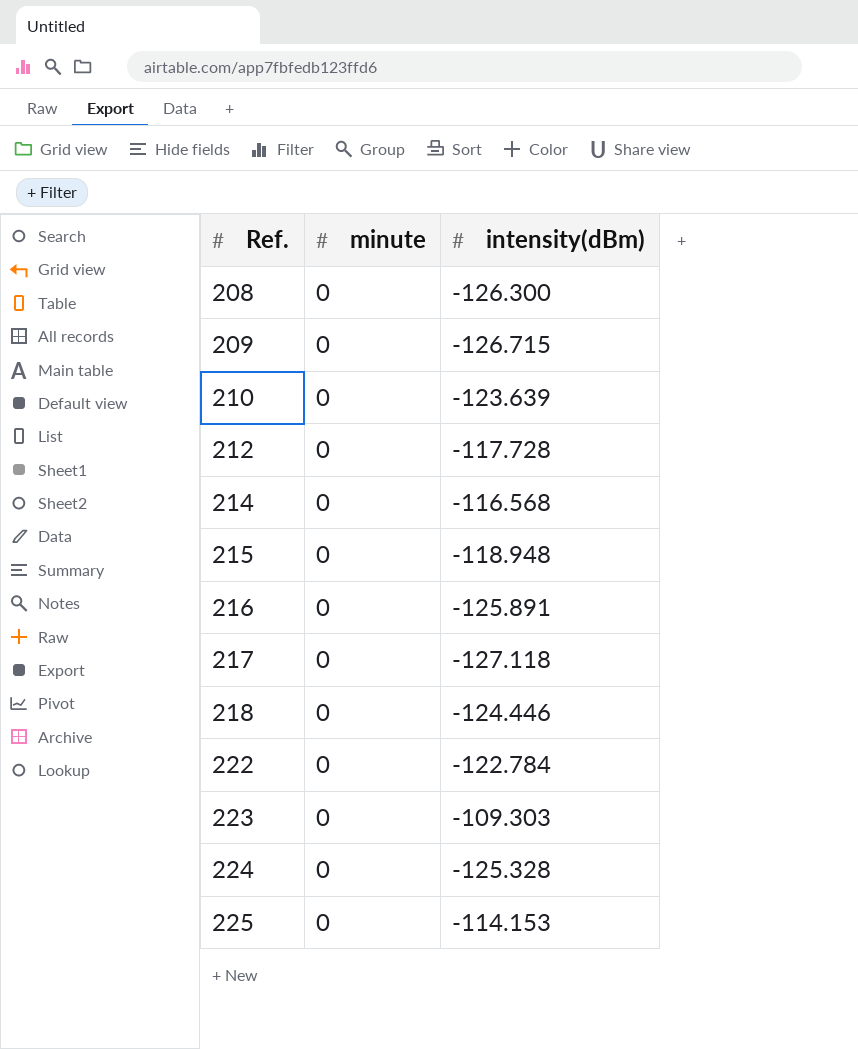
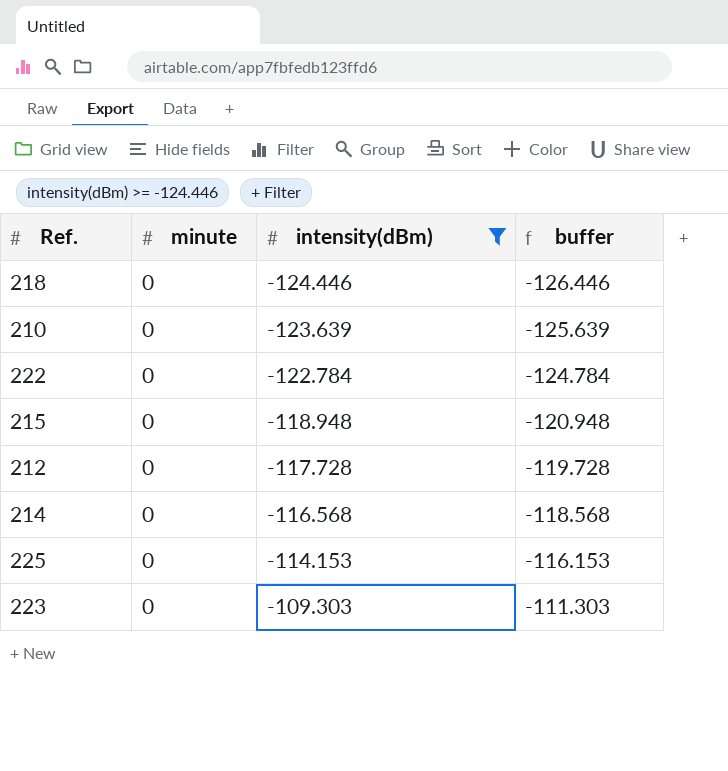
filter: none -> intensity(dBm) >= -124.446
row order: Ref. ascending -> intensity(dBm) ascending
column buffer | formula: none -> [intensity(dBm)] - 2

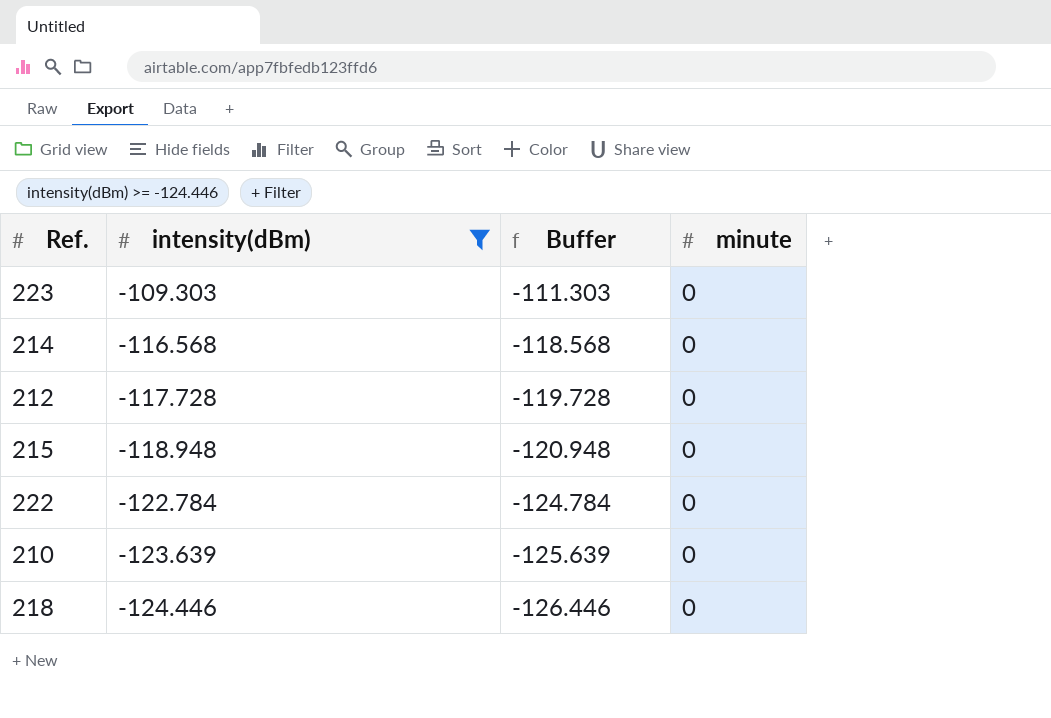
row order: intensity(dBm) ascending -> intensity(dBm) descending
column name: buffer -> Buffer
column minute | position: 2 -> 4
row 225: 0 | -114.153 | -116.153 -> none

